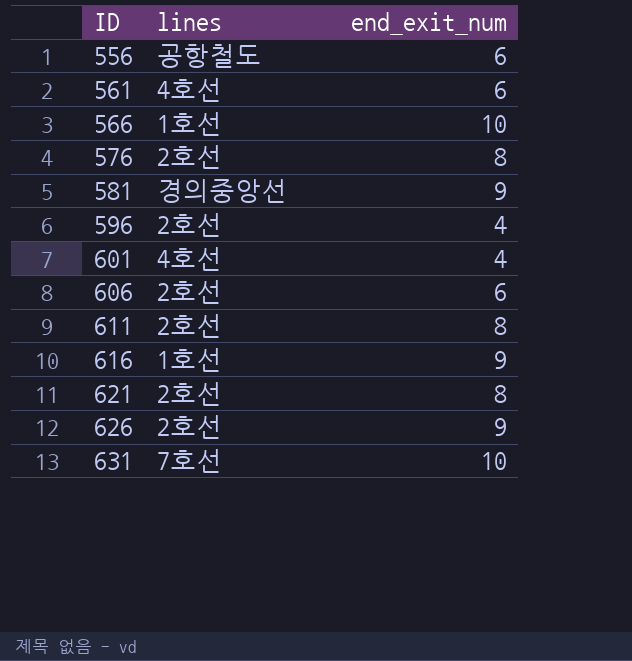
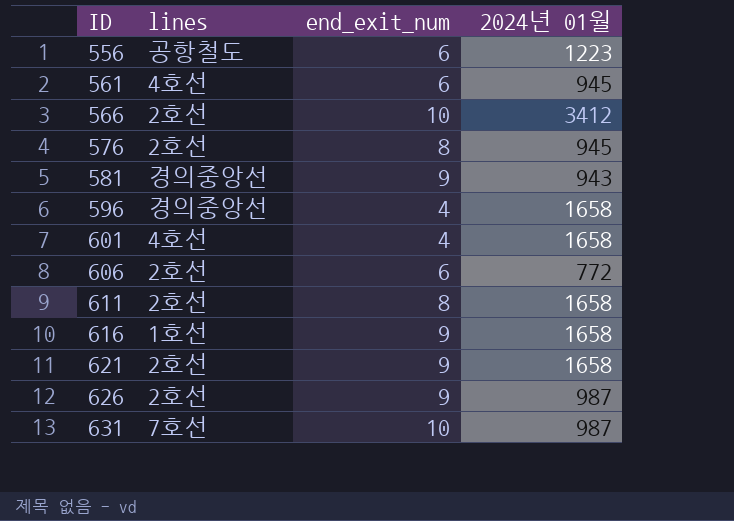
column 2024년 01월 | position: none -> 4
566 | lines: 1호선 -> 2호선
596 | lines: 2호선 -> 경의중앙선
621 | end_exit_num: 8 -> 9

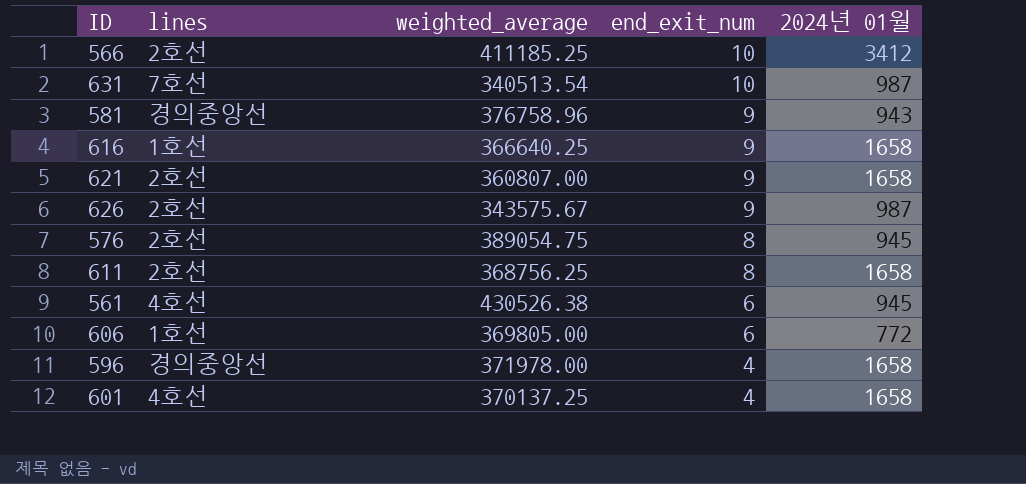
row order: ID ascending -> end_exit_num descending
column weighted_average | position: none -> 3
row 556: 공항철도 | 6 | 1223 -> none
606 | lines: 2호선 -> 1호선

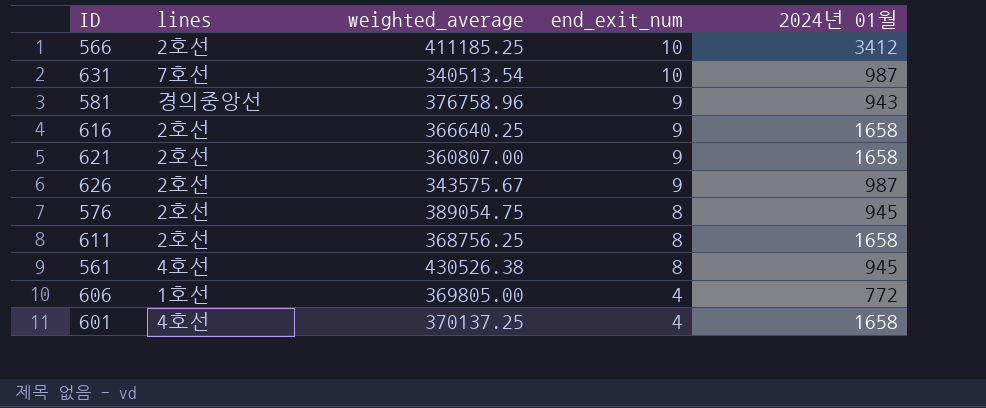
row 596: 경의중앙선 | 371978.00 | 4 | 1658 -> none
616 | lines: 1호선 -> 2호선
561 | end_exit_num: 6 -> 8
606 | end_exit_num: 6 -> 4

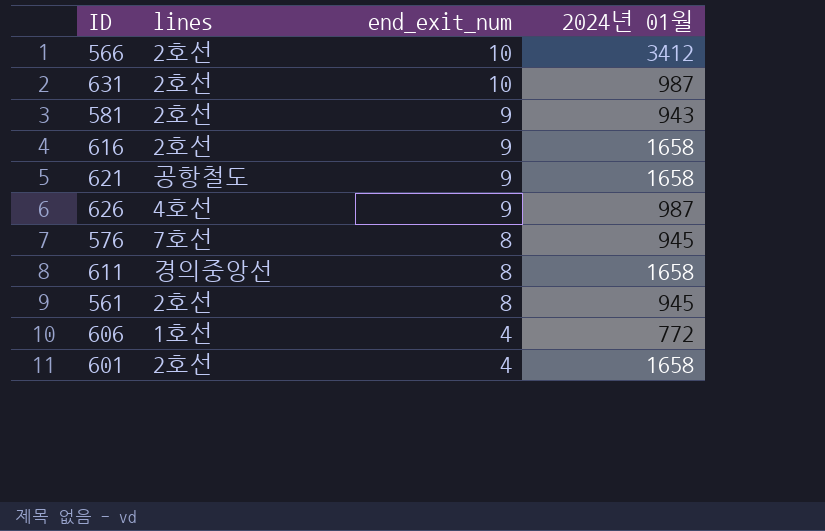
column weighted_average | position: 3 -> none
631 | lines: 7호선 -> 2호선
581 | lines: 경의중앙선 -> 2호선
621 | lines: 2호선 -> 공항철도
626 | lines: 2호선 -> 4호선
576 | lines: 2호선 -> 7호선
611 | lines: 2호선 -> 경의중앙선
561 | lines: 4호선 -> 2호선
601 | lines: 4호선 -> 2호선

